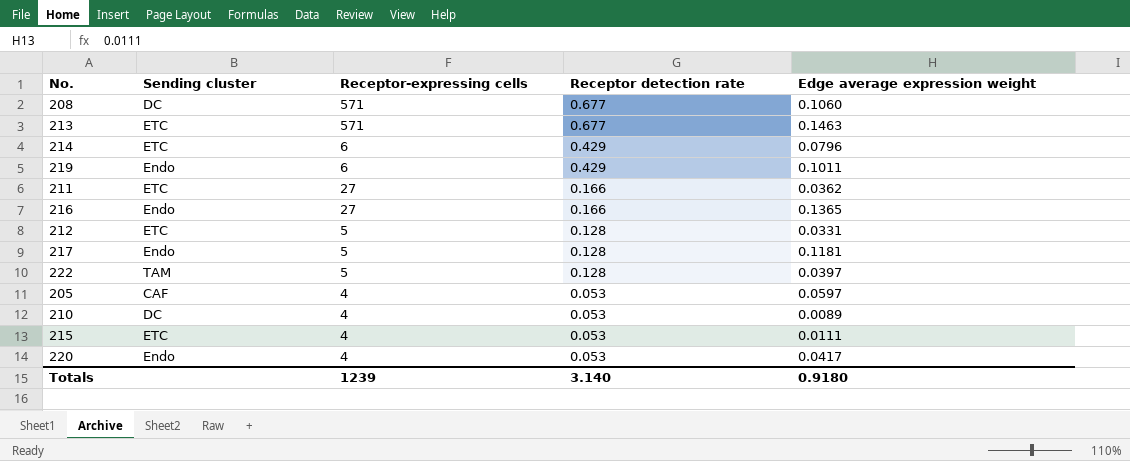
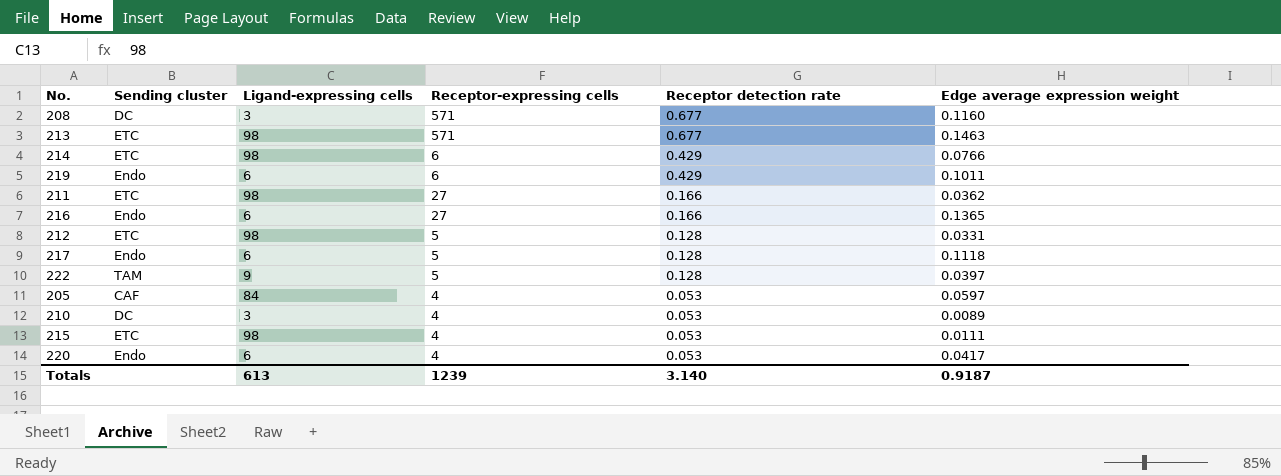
column Ligand-expressing cells | position: none -> 3
208 | Edge average expression weight: 0.1060 -> 0.1160
214 | Edge average expression weight: 0.0796 -> 0.0766
217 | Edge average expression weight: 0.1181 -> 0.1118
Totals | Edge average expression weight: 0.9180 -> 0.9187

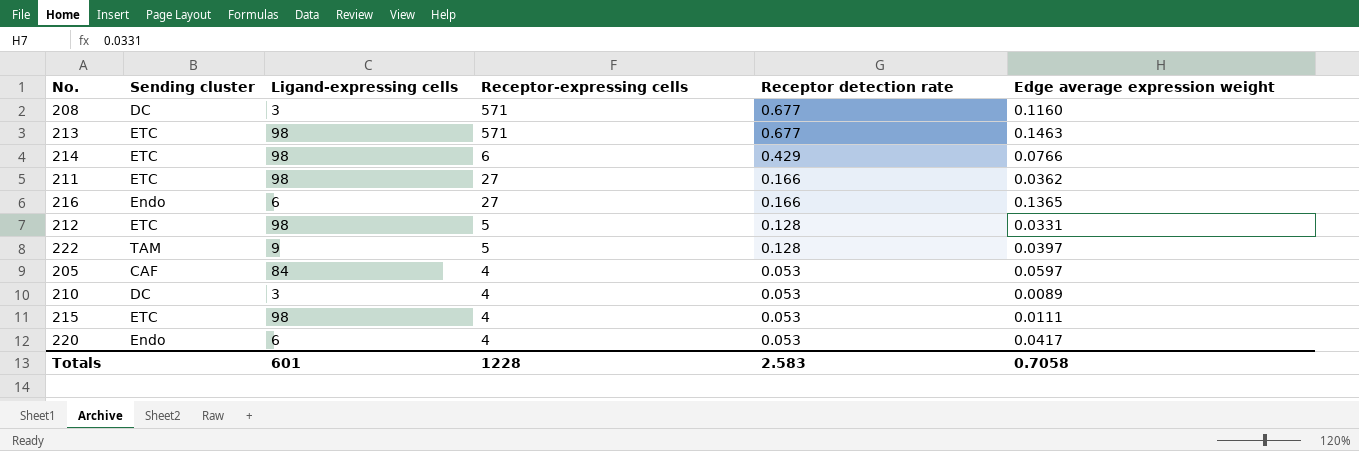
row 219: Endo | 6 | 6 | 0.429 | 0.1011 -> none
row 217: Endo | 6 | 5 | 0.128 | 0.1118 -> none
Totals | Ligand-expressing cells: 613 -> 601
Totals | Receptor-expressing cells: 1239 -> 1228
Totals | Receptor detection rate: 3.140 -> 2.583
Totals | Edge average expression weight: 0.9187 -> 0.7058

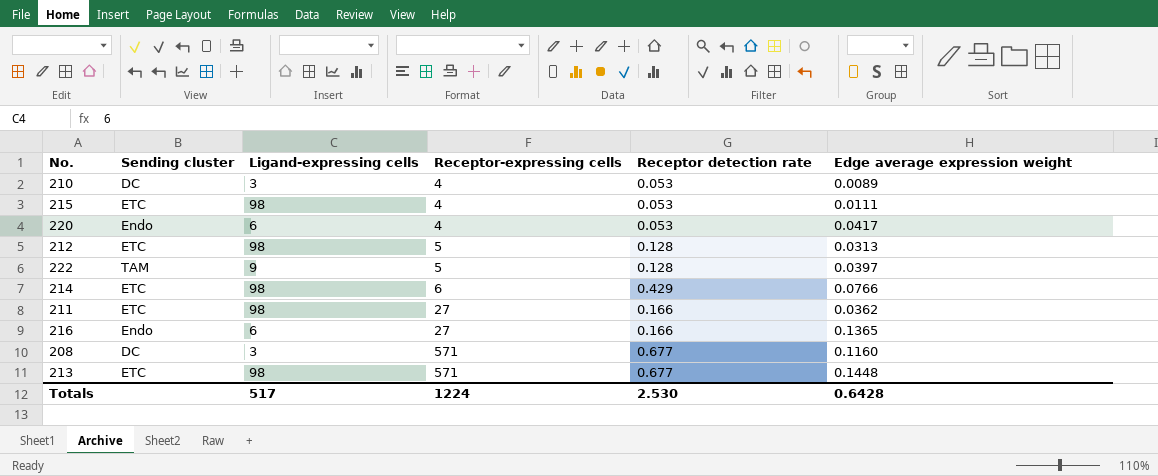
row order: Receptor detection rate descending -> Receptor-expressing cells ascending
row 205: CAF | 84 | 4 | 0.053 | 0.0597 -> none
212 | Edge average expression weight: 0.0331 -> 0.0313
213 | Edge average expression weight: 0.1463 -> 0.1448
Totals | Ligand-expressing cells: 601 -> 517
Totals | Receptor-expressing cells: 1228 -> 1224
Totals | Receptor detection rate: 2.583 -> 2.530
Totals | Edge average expression weight: 0.7058 -> 0.6428

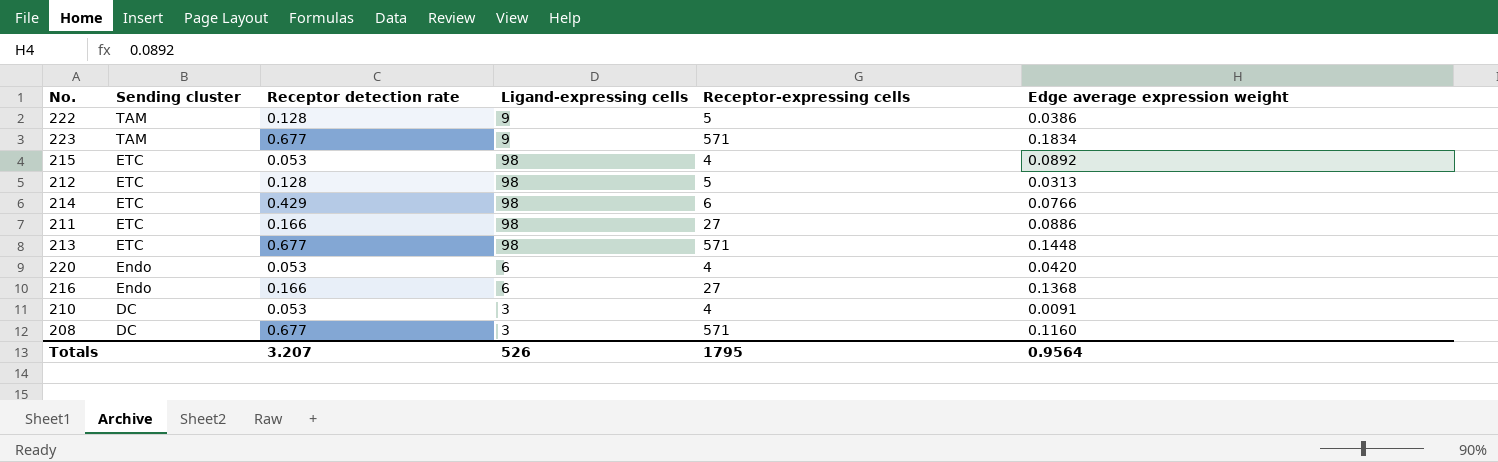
row order: Receptor-expressing cells ascending -> Sending cluster descending
column Receptor detection rate | position: 5 -> 3
222 | Edge average expression weight: 0.0397 -> 0.0386
row 223: none -> TAM | 0.677 | 9 | 571 | 0.1834
215 | Edge average expression weight: 0.0111 -> 0.0892
211 | Edge average expression weight: 0.0362 -> 0.0886
220 | Edge average expression weight: 0.0417 -> 0.0420
216 | Edge average expression weight: 0.1365 -> 0.1368
210 | Edge average expression weight: 0.0089 -> 0.0091
Totals | Receptor detection rate: 2.530 -> 3.207
Totals | Ligand-expressing cells: 517 -> 526
Totals | Receptor-expressing cells: 1224 -> 1795
Totals | Edge average expression weight: 0.6428 -> 0.9564

